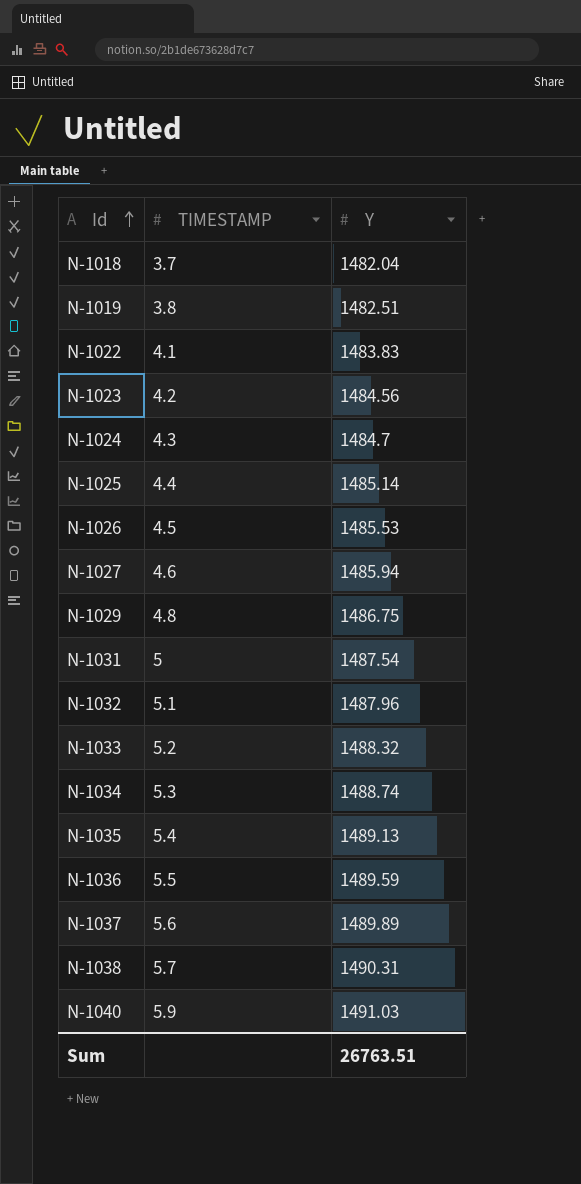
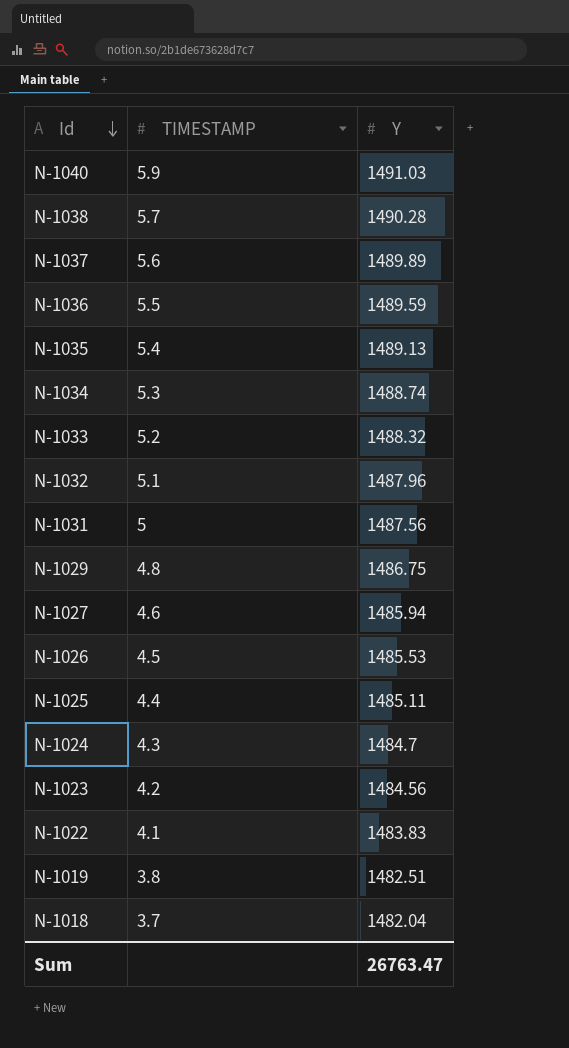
row order: Id ascending -> Id descending
N-1038 | Y: 1490.31 -> 1490.28
N-1031 | Y: 1487.54 -> 1487.56
N-1025 | Y: 1485.14 -> 1485.11
Sum | Y: 26763.51 -> 26763.47

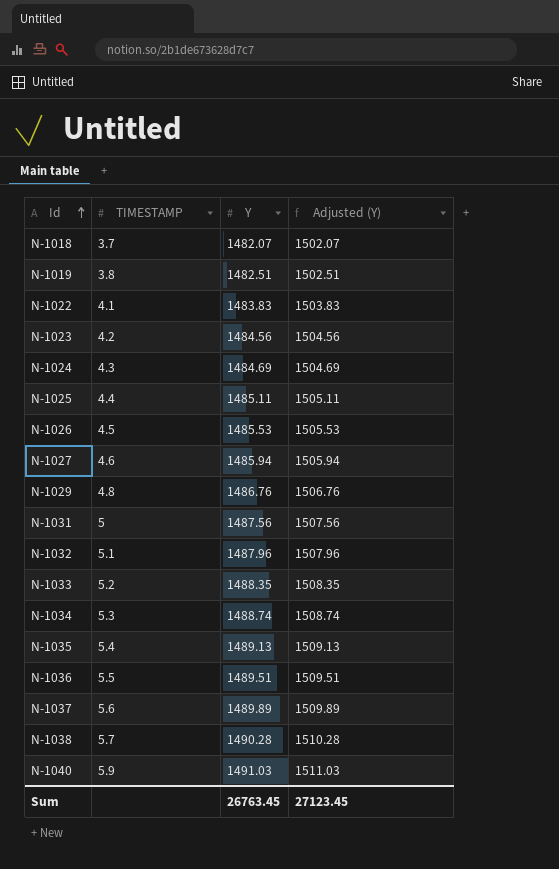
row order: Id descending -> Id ascending
column Adjusted (Y) | formula: none -> [Y] + 20
N-1018 | Y: 1482.04 -> 1482.07
N-1024 | Y: 1484.7 -> 1484.69
N-1029 | Y: 1486.75 -> 1486.76
N-1033 | Y: 1488.32 -> 1488.35
N-1036 | Y: 1489.59 -> 1489.51
Sum | Y: 26763.47 -> 26763.45

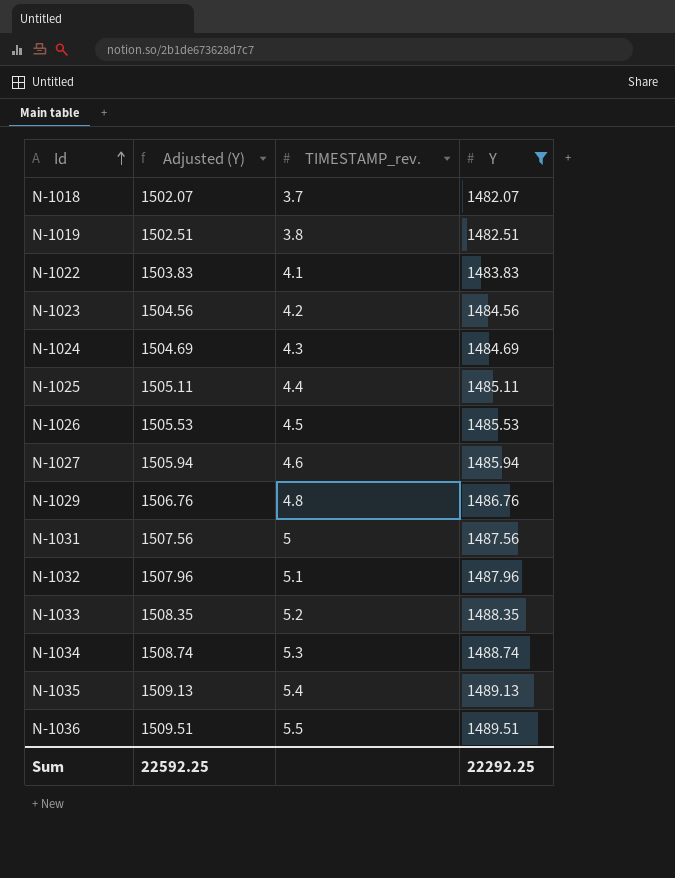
filter: none -> Y <= 1489.51
column Adjusted (Y) | position: 4 -> 2
column name: TIMESTAMP -> TIMESTAMP_rev.
Sum | Adjusted (Y): 27123.45 -> 22592.25
Sum | Y: 26763.45 -> 22292.25

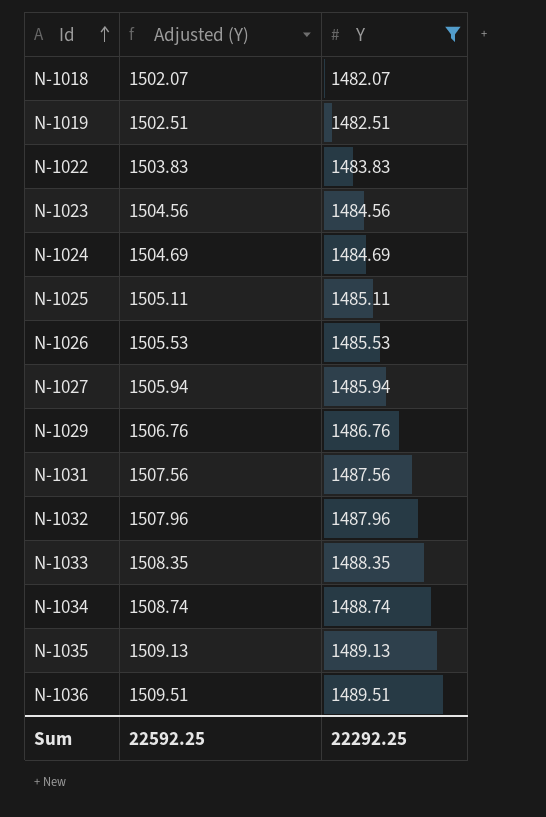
column TIMESTAMP_rev. | position: 3 -> none

